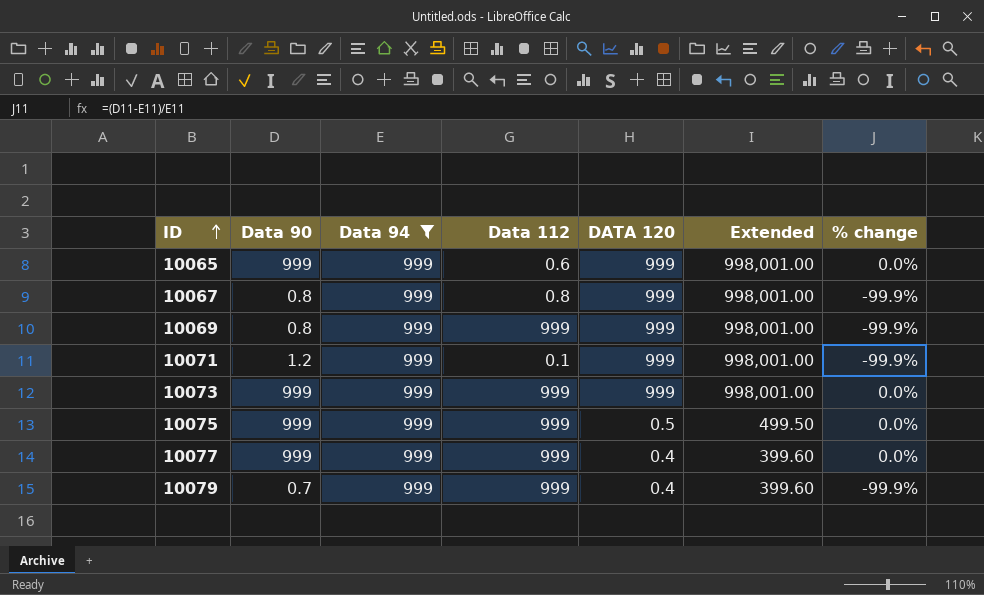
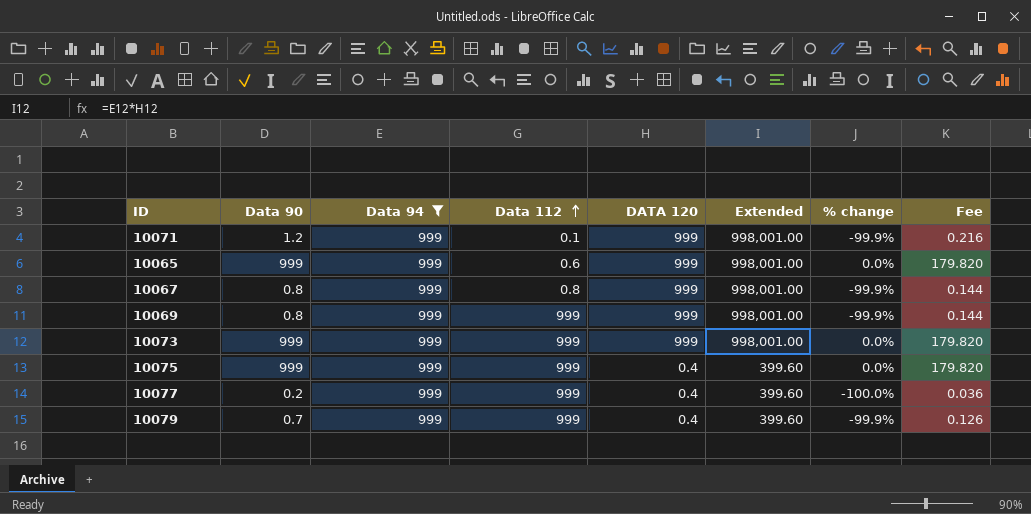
row order: ID ascending -> Data 112 ascending
column Fee | formula: none -> [Data 90] * 0.18
10075 | DATA 120: 0.5 -> 0.4
10075 | Extended: 499.50 -> 399.60
10077 | Data 90: 999 -> 0.2
10077 | % change: 0.0% -> -100.0%

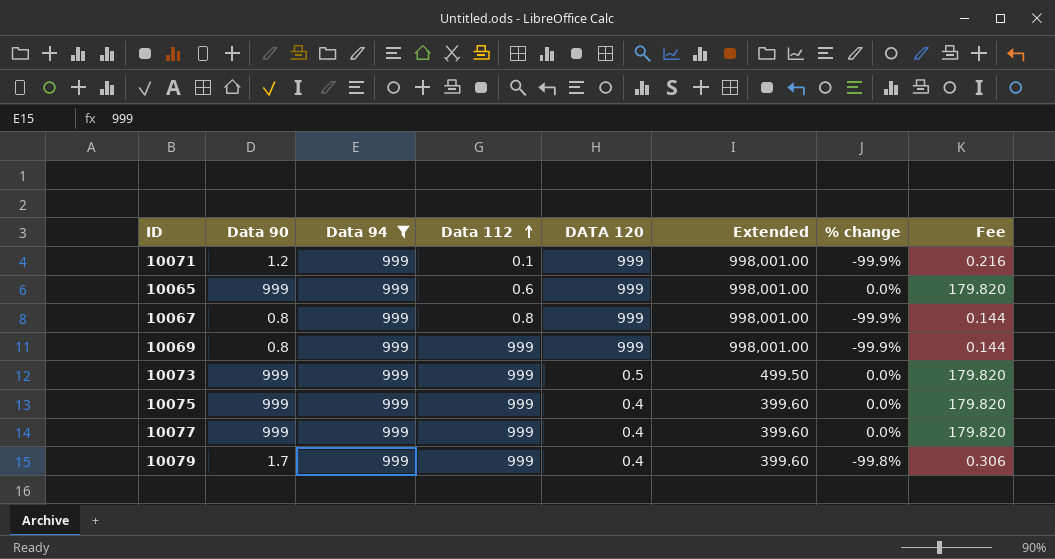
10073 | DATA 120: 999 -> 0.5
10073 | Extended: 998,001.00 -> 499.50
10077 | Data 90: 0.2 -> 999
10077 | % change: -100.0% -> 0.0%
10077 | Fee: 0.036 -> 179.820
10079 | Data 90: 0.7 -> 1.7
10079 | % change: -99.9% -> -99.8%
10079 | Fee: 0.126 -> 0.306

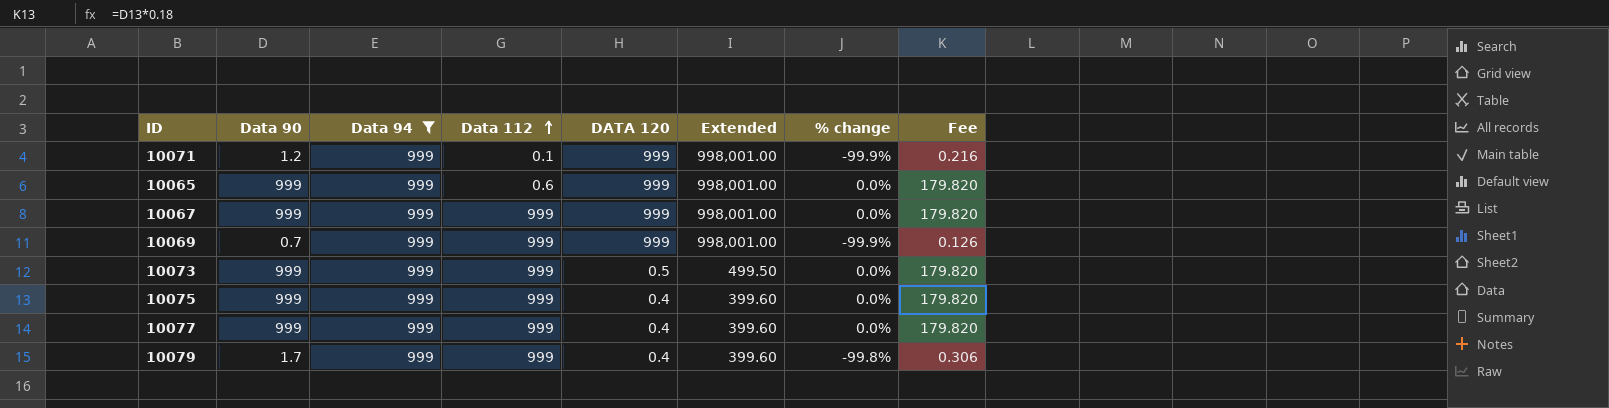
10067 | Data 90: 0.8 -> 999
10067 | Data 112: 0.8 -> 999
10067 | % change: -99.9% -> 0.0%
10067 | Fee: 0.144 -> 179.820
10069 | Data 90: 0.8 -> 0.7
10069 | Fee: 0.144 -> 0.126

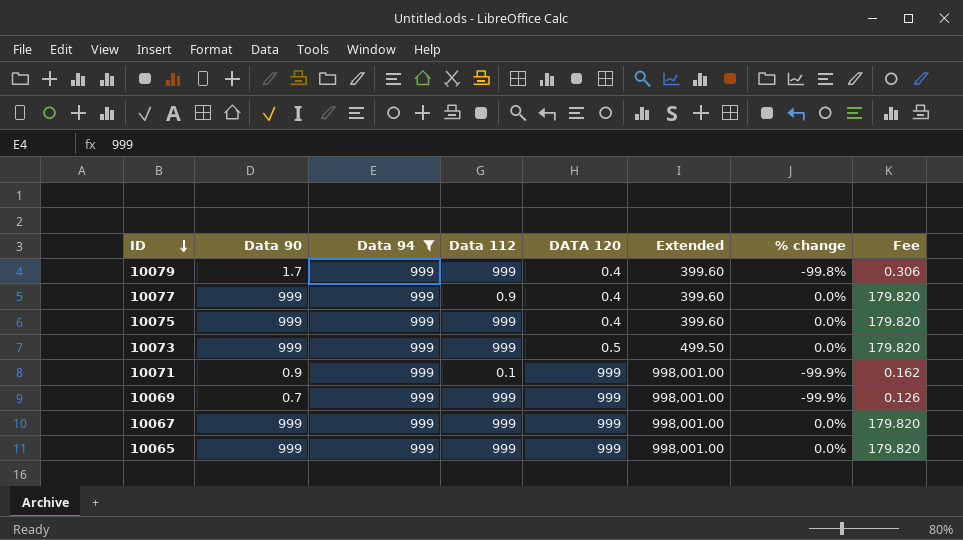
row order: Data 112 ascending -> ID descending
10077 | Data 112: 999 -> 0.9
10071 | Data 90: 1.2 -> 0.9
10071 | Fee: 0.216 -> 0.162
10065 | Data 112: 0.6 -> 999

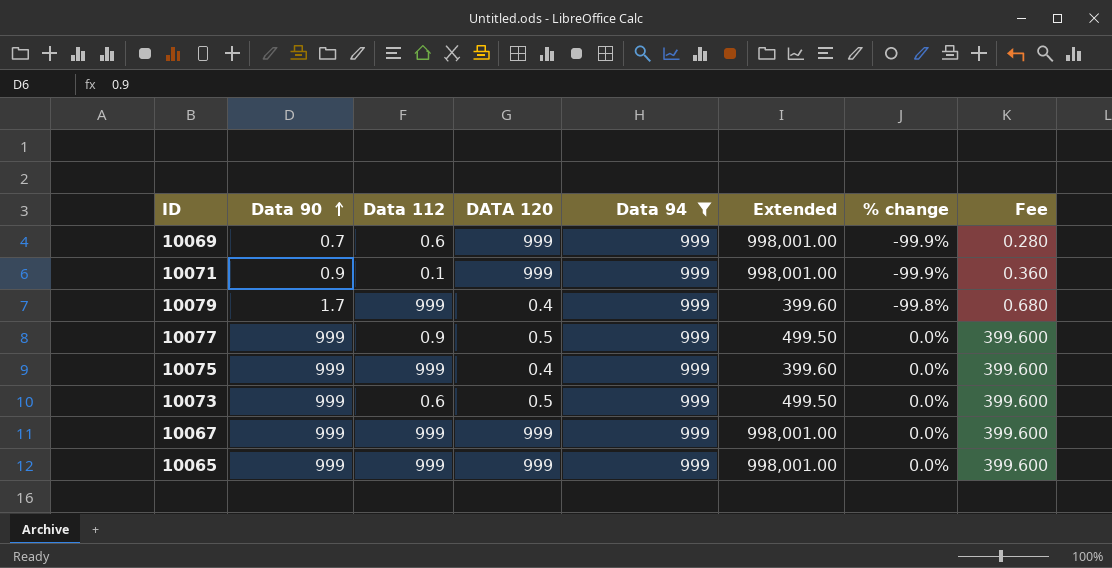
row order: ID descending -> Data 90 ascending
column Data 94 | position: 3 -> 5
column Fee | formula: [Data 90] * 0.18 -> [Data 90] * 0.4
10069 | Data 112: 999 -> 0.6
10077 | DATA 120: 0.4 -> 0.5
10077 | Extended: 399.60 -> 499.50
10073 | Data 112: 999 -> 0.6

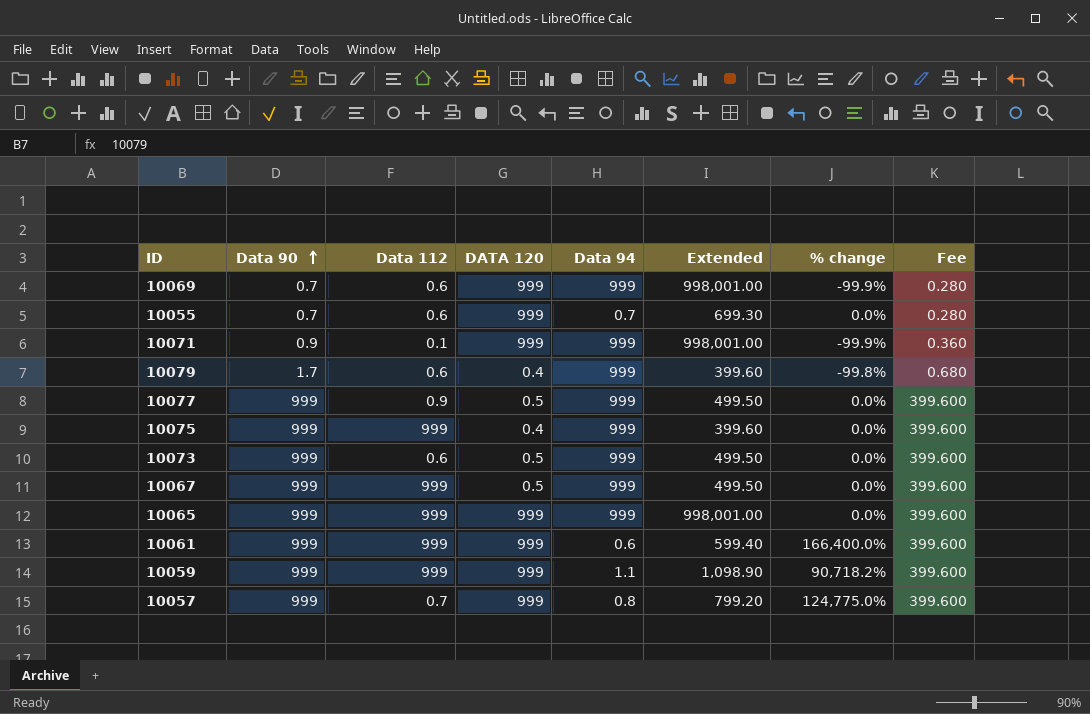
filter: Data 94 = 999 -> none
10079 | Data 112: 999 -> 0.6
10067 | DATA 120: 999 -> 0.5
10067 | Extended: 998,001.00 -> 499.50

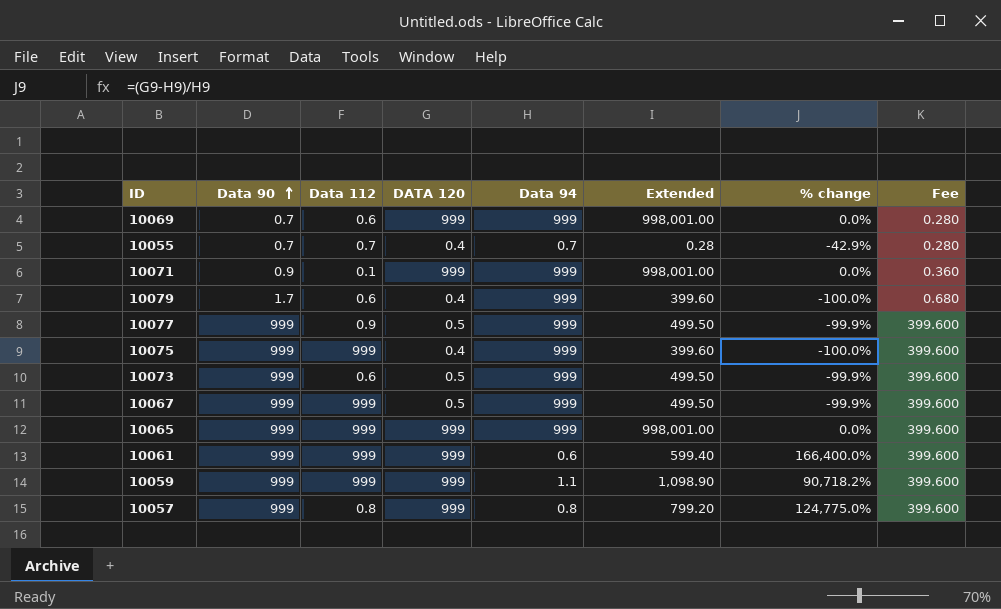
column % change | formula: ([Data 90] - [Data 94]) / [Data 94] -> ([DATA 120] - [Data 94]) / [Data 94]
10055 | Data 112: 0.6 -> 0.7
10055 | DATA 120: 999 -> 0.4
10055 | Extended: 699.30 -> 0.28
10057 | Data 112: 0.7 -> 0.8

